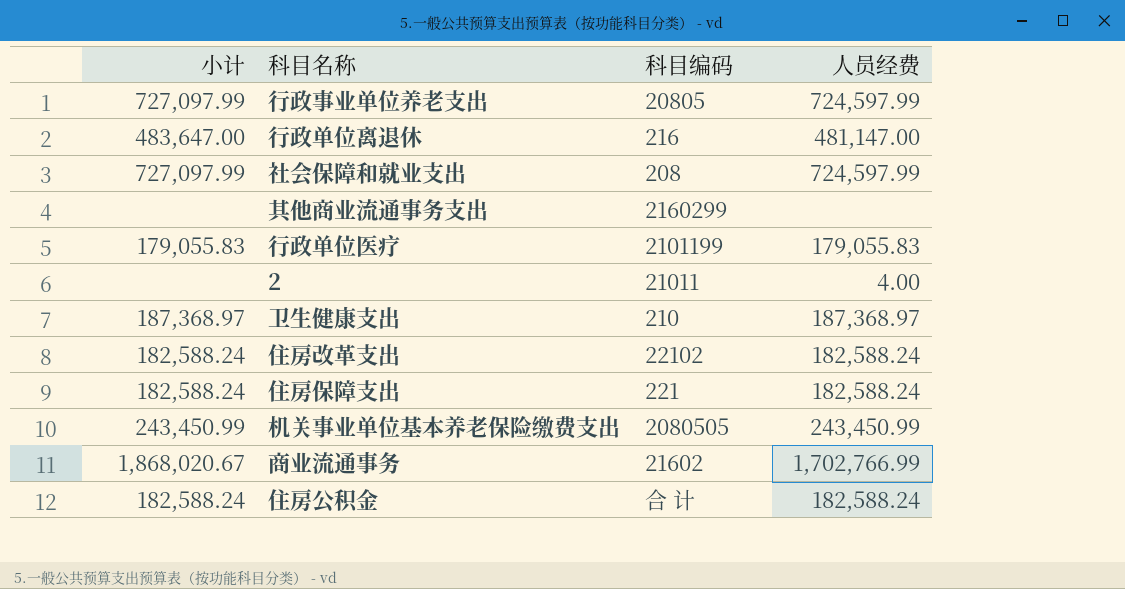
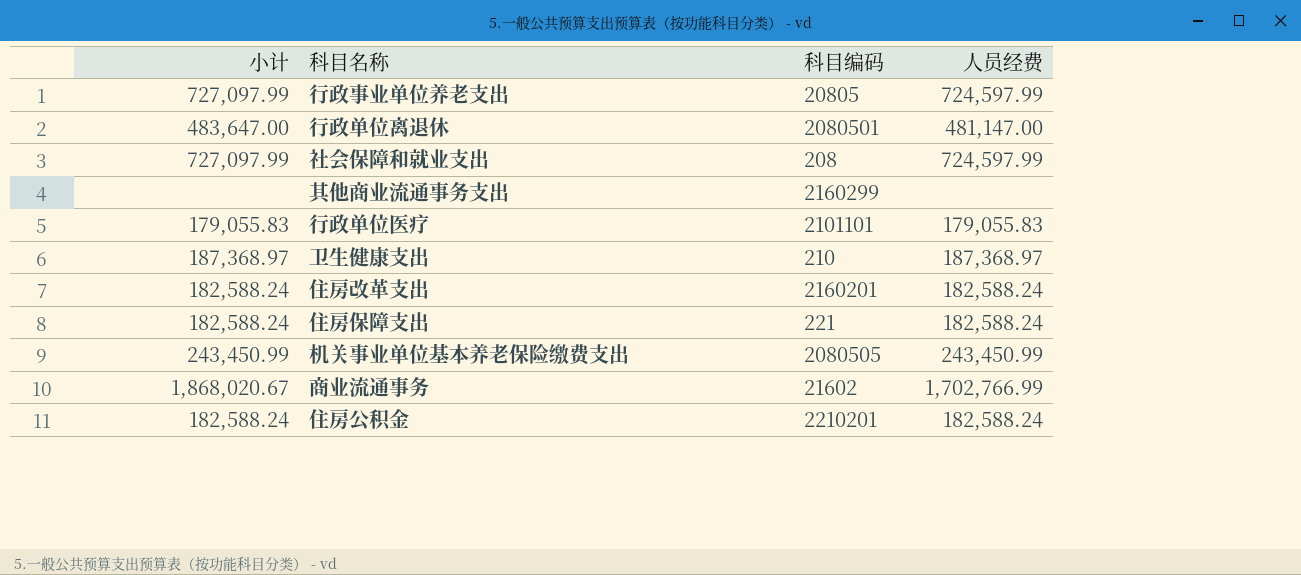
row 2: none | 21011 | 4.00 -> none
行政单位离退休 | 科目编码: 216 -> 2080501
行政单位医疗 | 科目编码: 2101199 -> 2101101
住房改革支出 | 科目编码: 22102 -> 2160201
住房公积金 | 科目编码: 合 计 -> 2210201

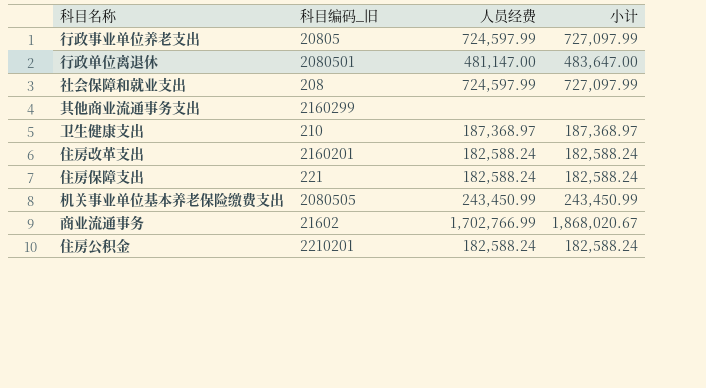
column name: 科目编码 -> 科目编码_旧
column 小计 | position: 1 -> 4
row 行政单位医疗: 179,055.83 | 2101101 | 179,055.83 -> none

